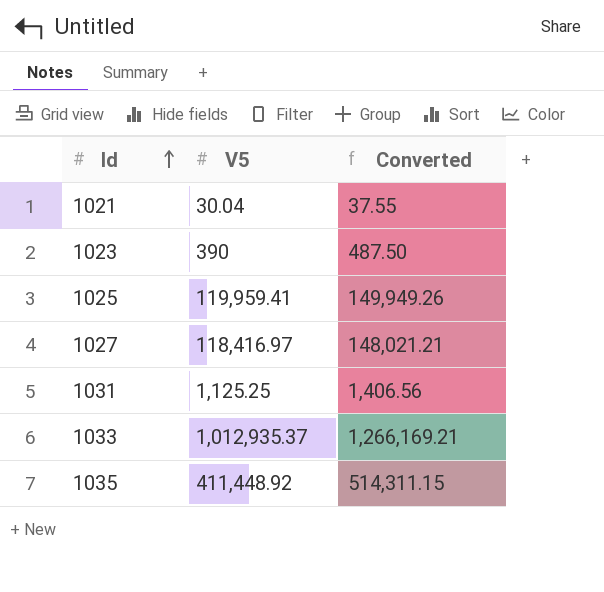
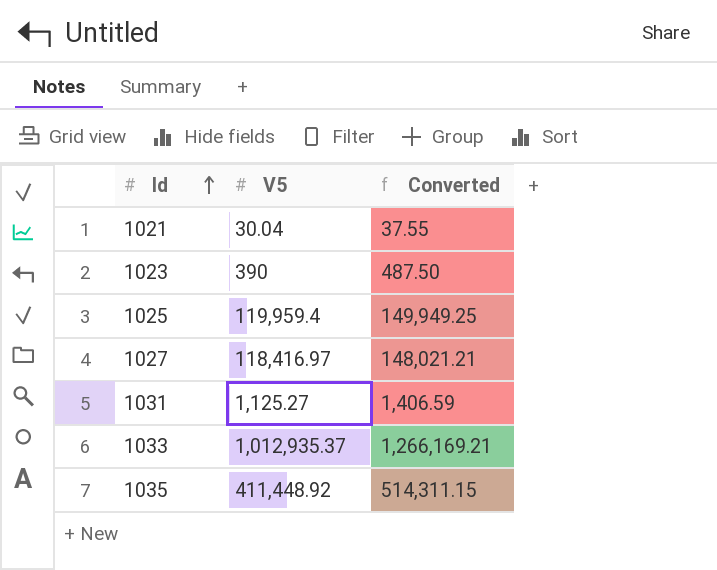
1025 | V5: 119,959.41 -> 119,959.4
1025 | Converted: 149,949.26 -> 149,949.25
1031 | V5: 1,125.25 -> 1,125.27
1031 | Converted: 1,406.56 -> 1,406.59

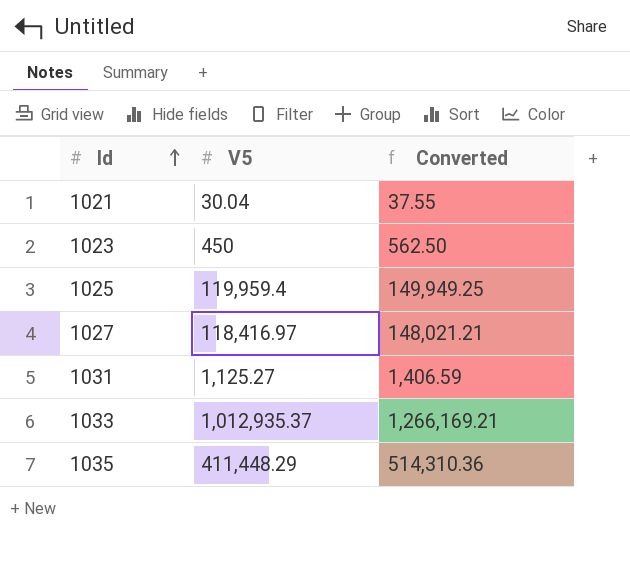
1023 | V5: 390 -> 450
1023 | Converted: 487.50 -> 562.50
1035 | V5: 411,448.92 -> 411,448.29
1035 | Converted: 514,311.15 -> 514,310.36

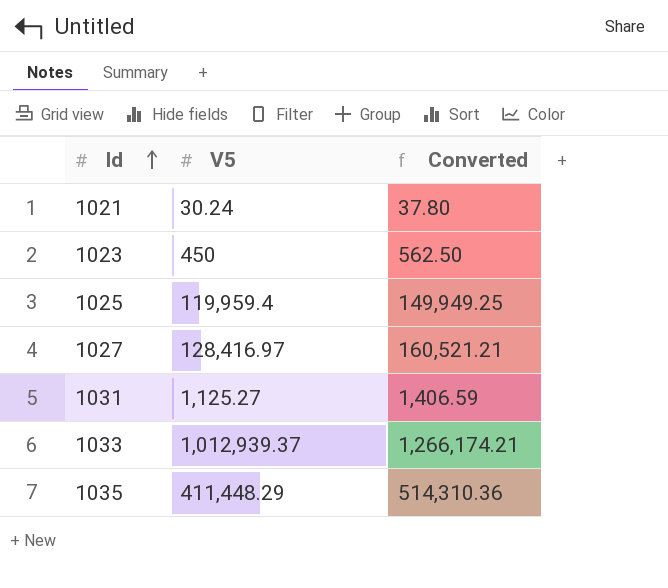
1021 | V5: 30.04 -> 30.24
1021 | Converted: 37.55 -> 37.80
1027 | V5: 118,416.97 -> 128,416.97
1027 | Converted: 148,021.21 -> 160,521.21
1033 | V5: 1,012,935.37 -> 1,012,939.37
1033 | Converted: 1,266,169.21 -> 1,266,174.21

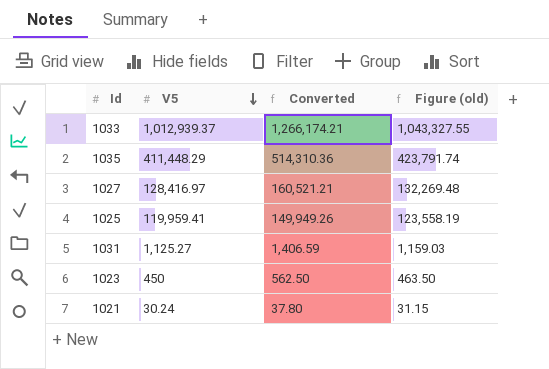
row order: Id ascending -> V5 descending
column Figure (old) | formula: none -> [V5] * 1.03
1025 | V5: 119,959.4 -> 119,959.41
1025 | Converted: 149,949.25 -> 149,949.26

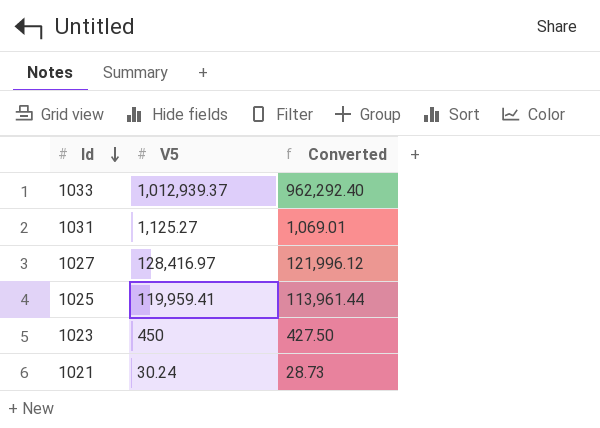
row order: V5 descending -> Id descending
column Figure (old) | formula: [V5] * 1.03 -> none
column Converted | formula: [V5] * 1.25 -> [V5] * 0.95
row 1035: 411,448.29 | 514,310.36 | 423,791.74 -> none

